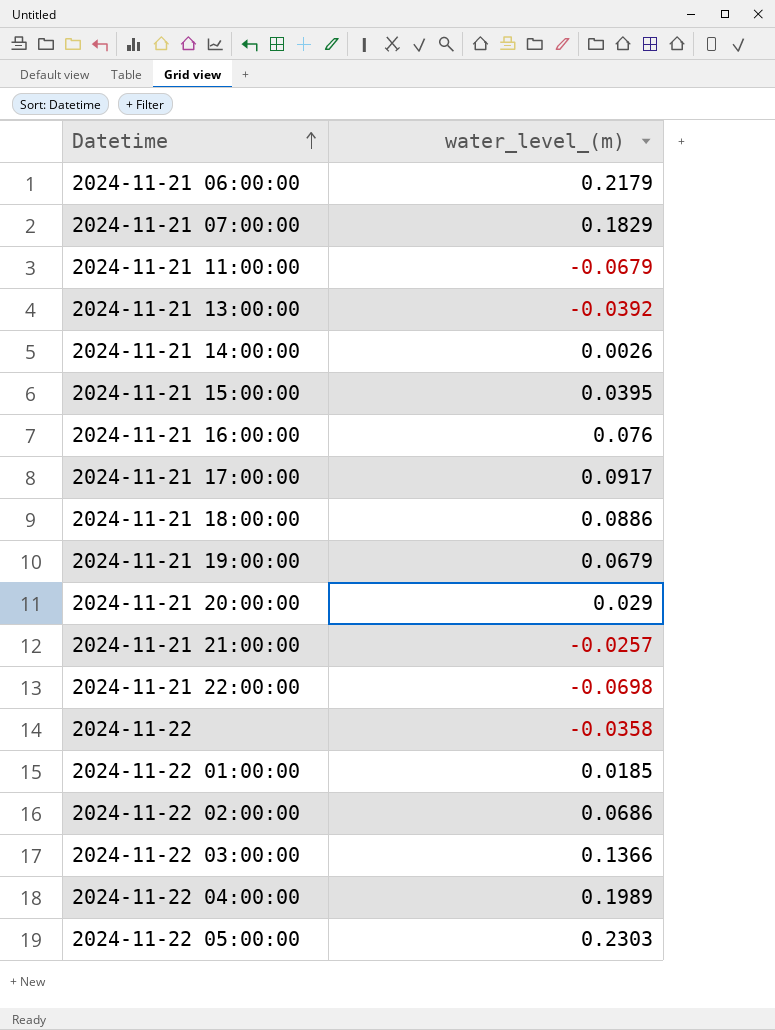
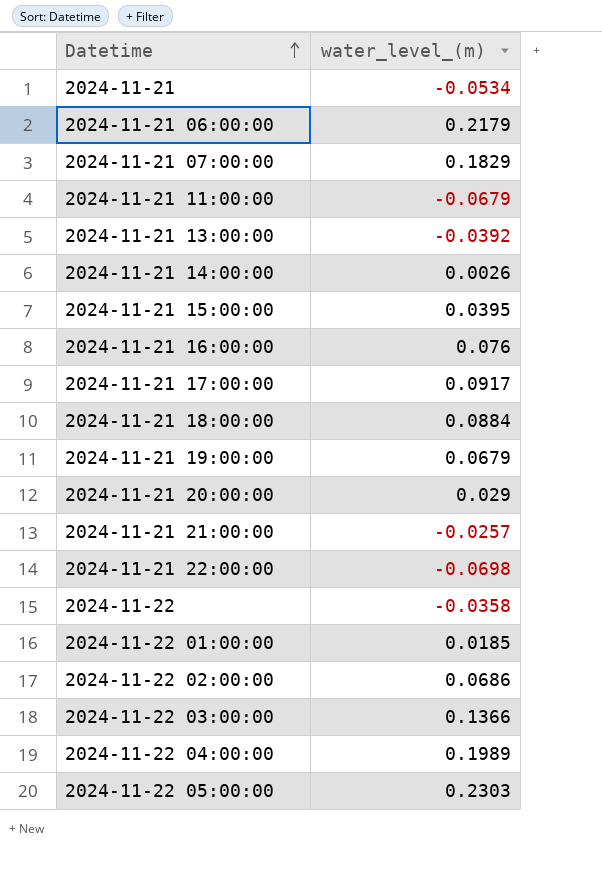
row 2024-11-21: none -> -0.0534
2024-11-21 18:00:00 | water_level_(m): 0.0886 -> 0.0884

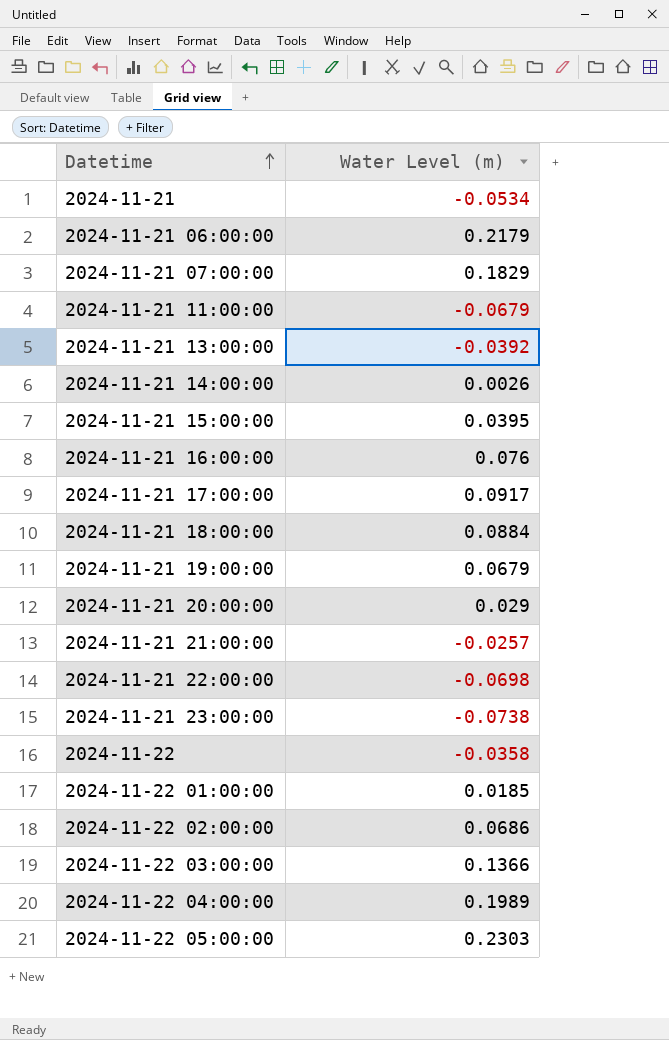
column name: water_level_(m) -> Water Level (m)
row 2024-11-21 23:00:00: none -> -0.0738

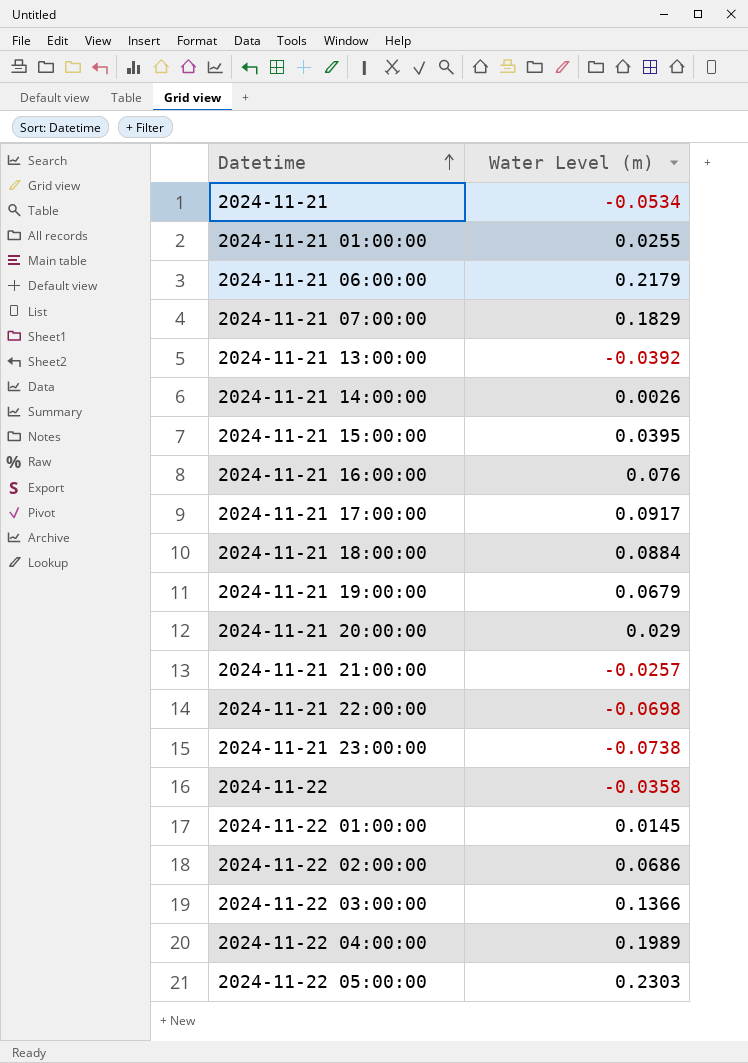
row 2024-11-21 11:00:00: -0.0679 -> none
row 2024-11-21 01:00:00: none -> 0.0255
2024-11-22 01:00:00 | Water Level (m): 0.0185 -> 0.0145

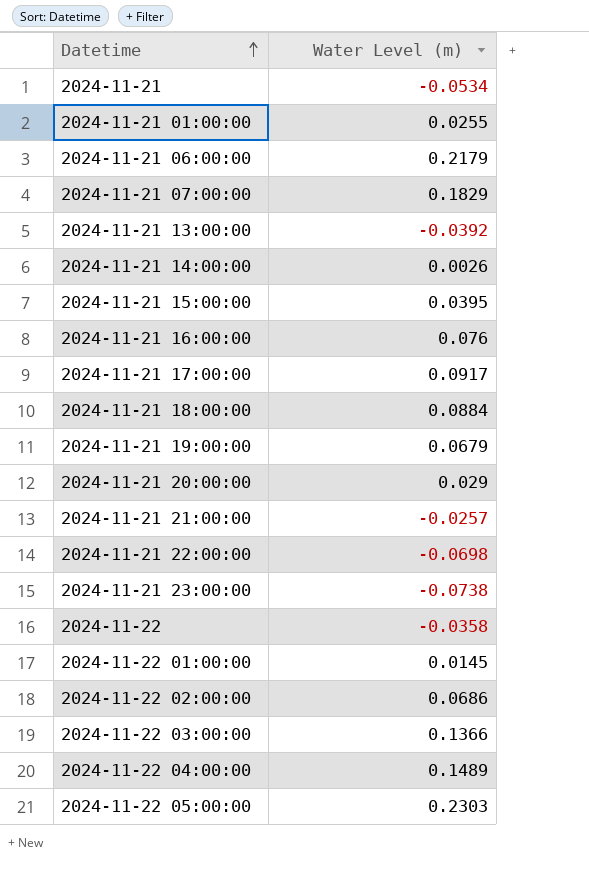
2024-11-22 04:00:00 | Water Level (m): 0.1989 -> 0.1489

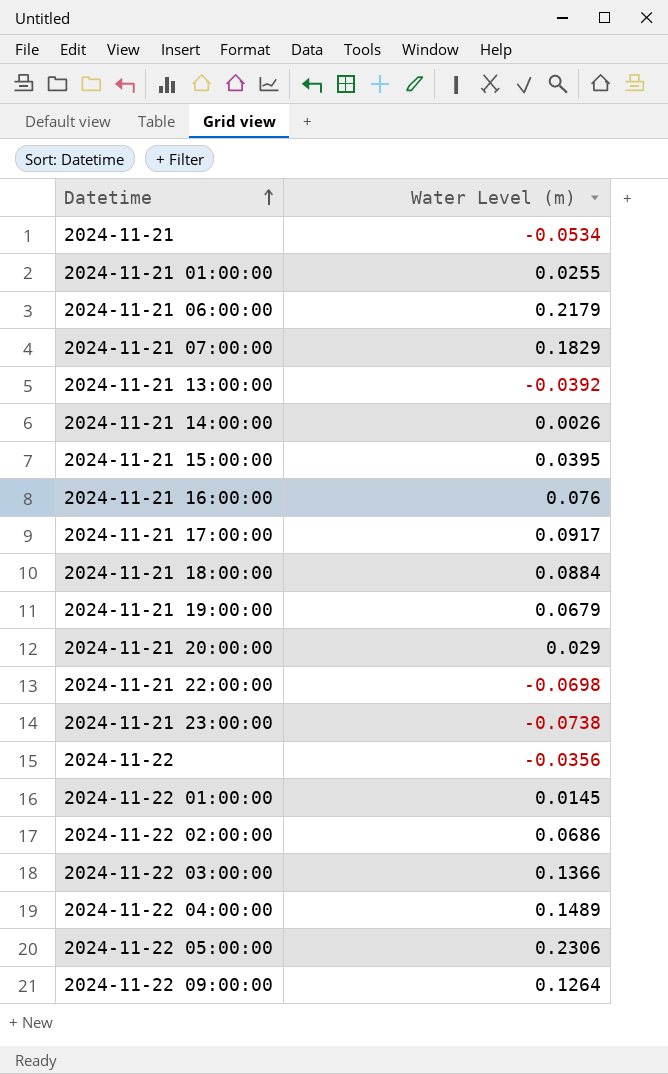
row 2024-11-21 21:00:00: -0.0257 -> none
2024-11-22 | Water Level (m): -0.0358 -> -0.0356
2024-11-22 05:00:00 | Water Level (m): 0.2303 -> 0.2306
row 2024-11-22 09:00:00: none -> 0.1264

